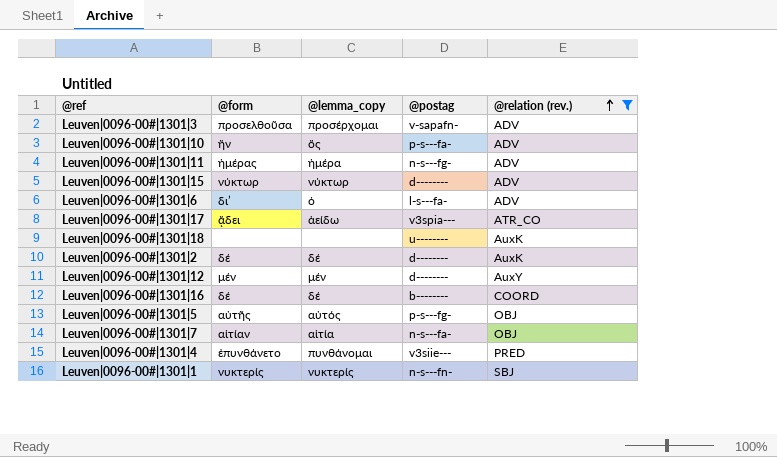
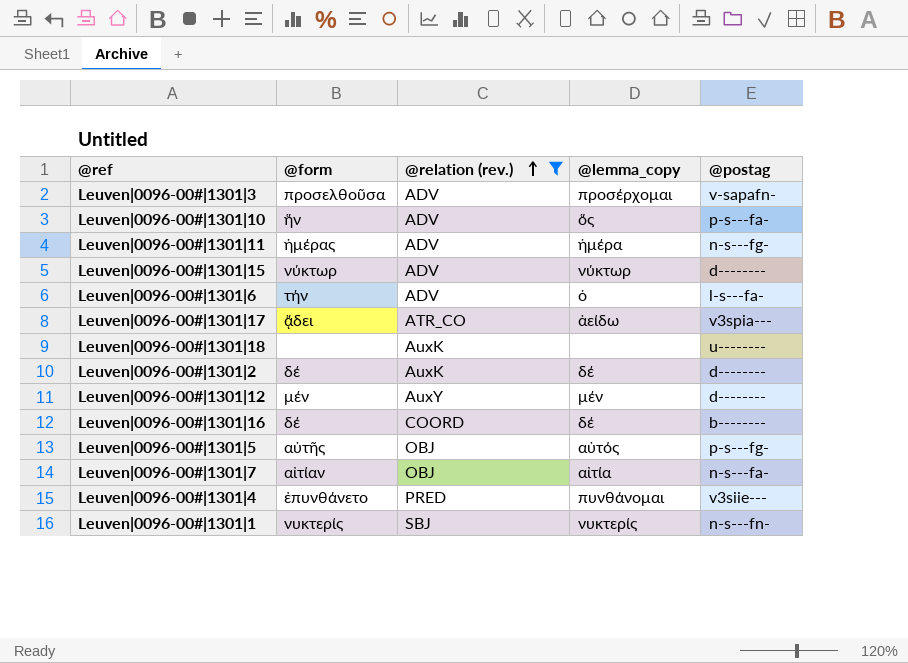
column @relation (rev.) | position: 5 -> 3
Leuven|0096-00#|1301|6 | @form: διʼ -> τήν

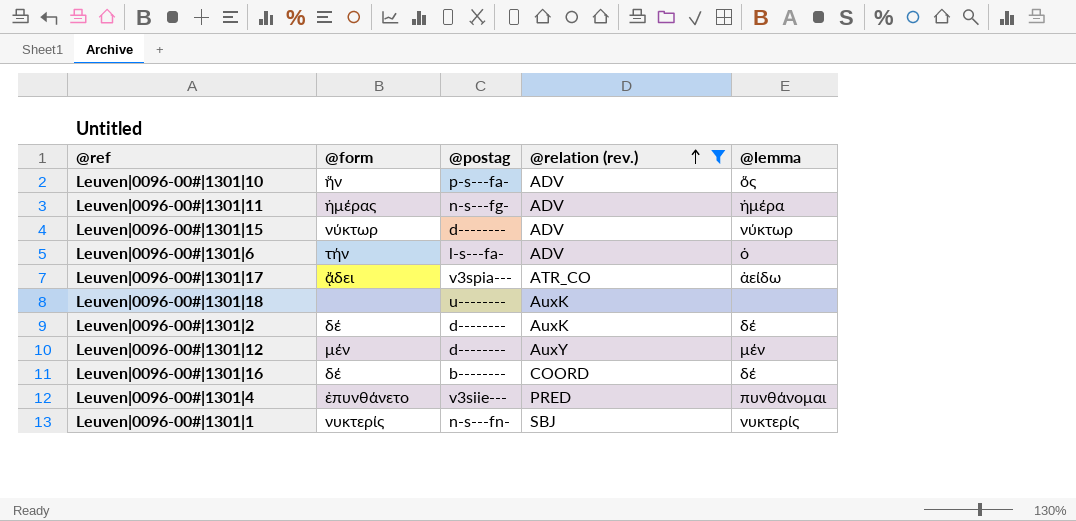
column @postag | position: 5 -> 3
column name: @lemma_copy -> @lemma
row Leuven|0096-00#|1301|3: προσελθοῦσα | ADV | προσέρχομαι | v-sapafn- -> none
row Leuven|0096-00#|1301|5: αὐτῆς | OBJ | αὐτός | p-s---fg- -> none
row Leuven|0096-00#|1301|7: αἰτίαν | OBJ | αἰτία | n-s---fa- -> none

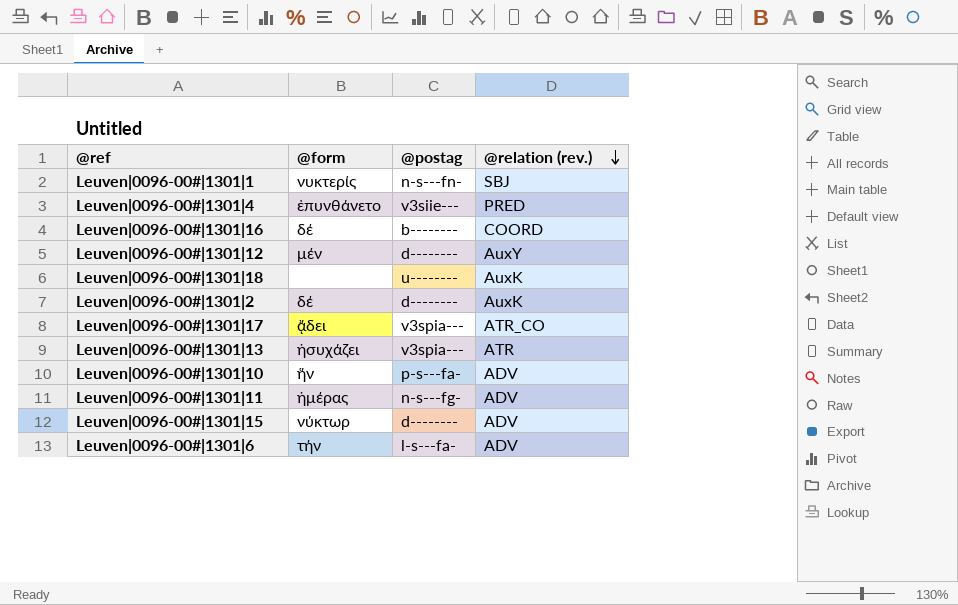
filter: @relation (rev.) != ATR -> none
row order: @relation (rev.) ascending -> @relation (rev.) descending
column @lemma | position: 5 -> none

